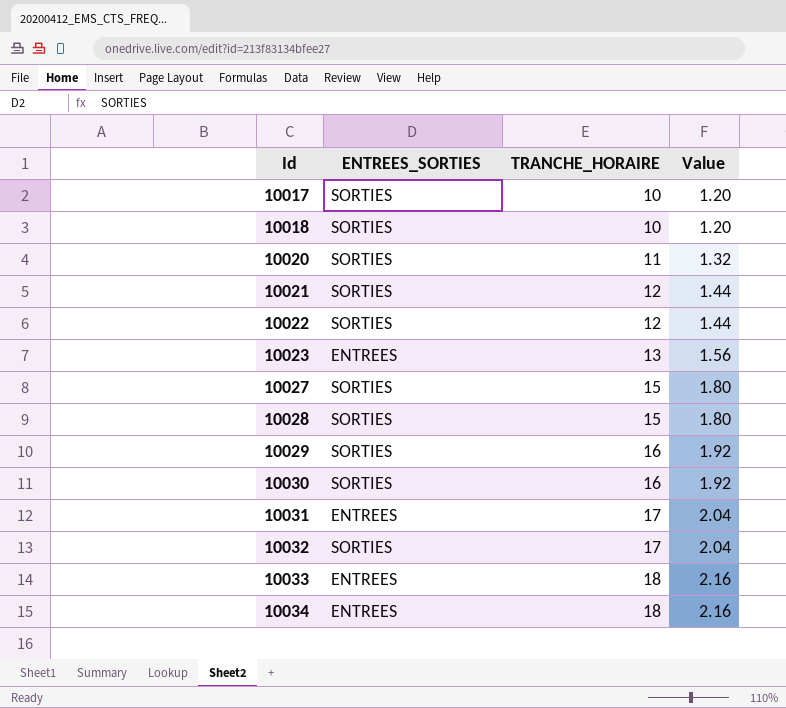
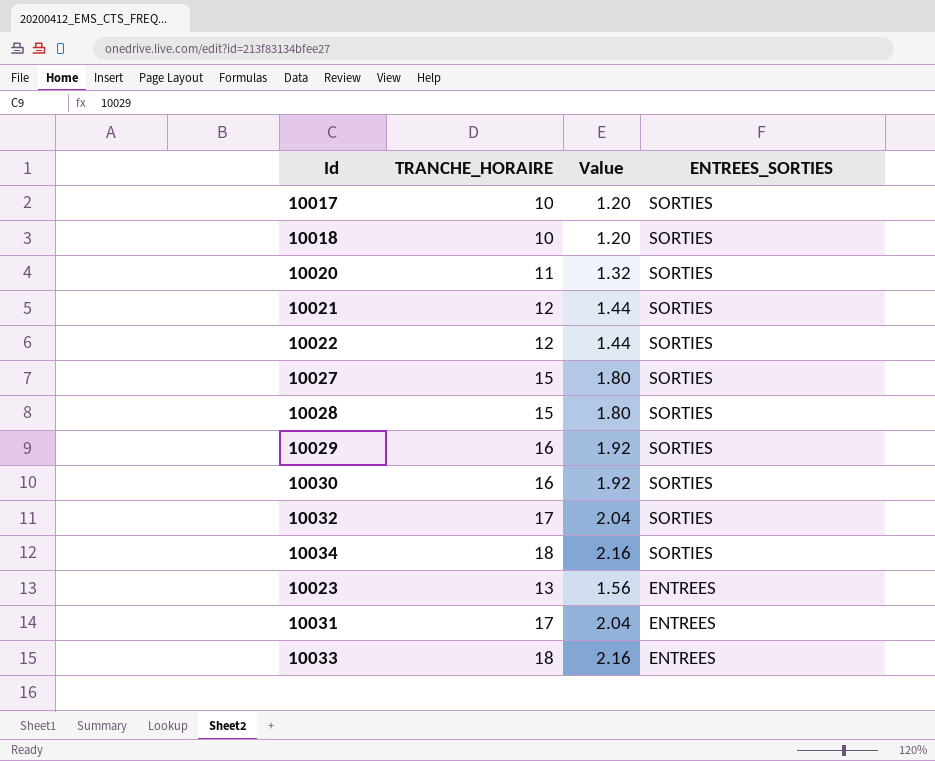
row order: Id ascending -> ENTREES_SORTIES descending
column ENTREES_SORTIES | position: 2 -> 4
10034 | ENTREES_SORTIES: ENTREES -> SORTIES

